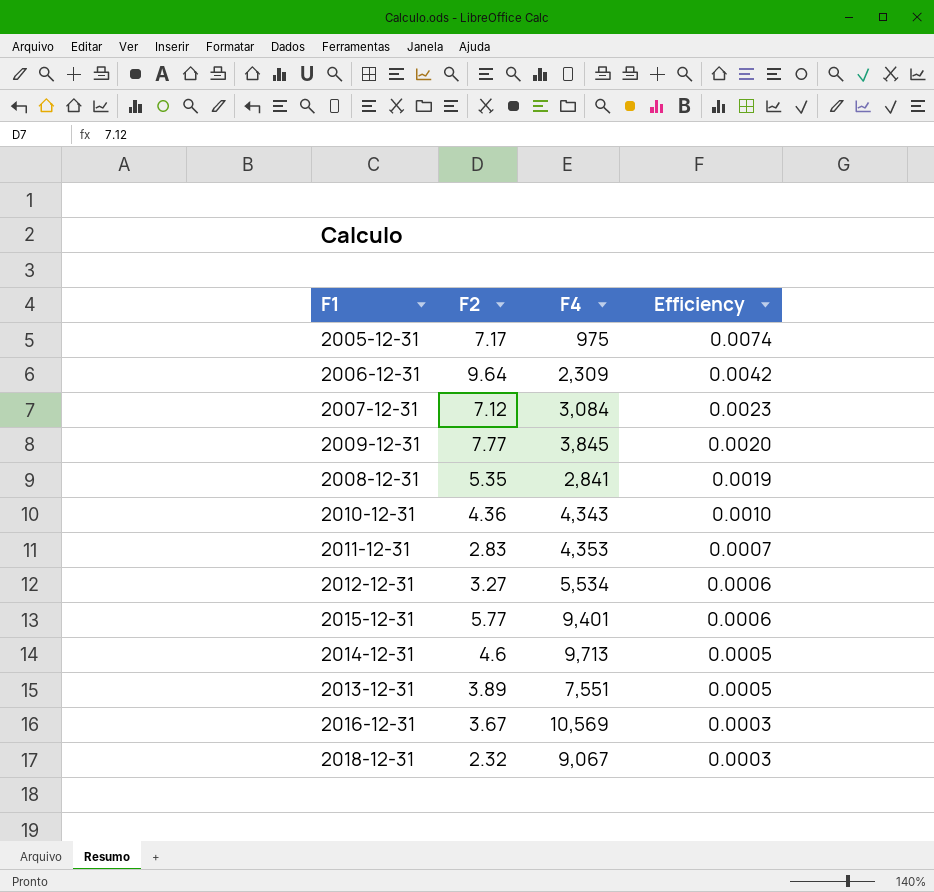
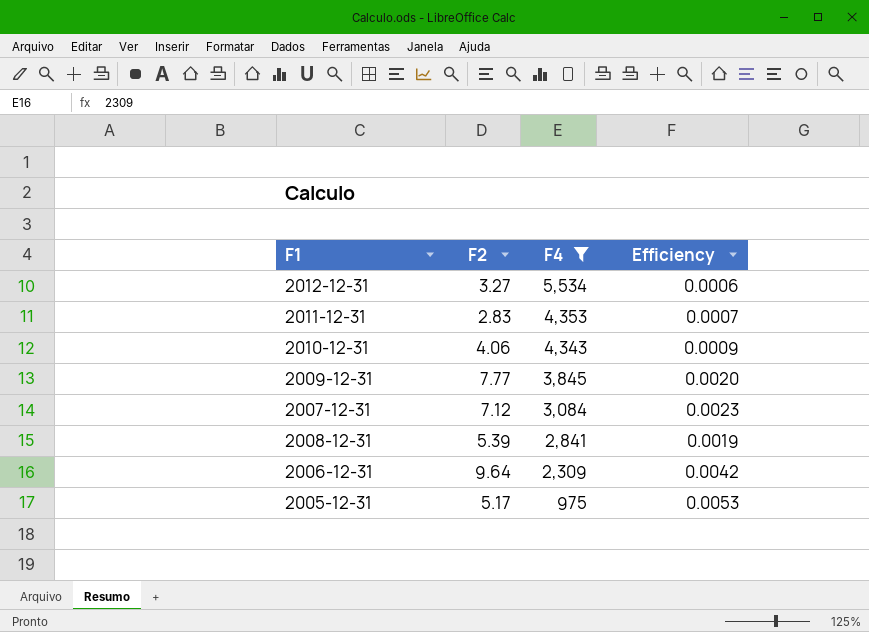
filter: none -> F4 <= 5,534
row order: Efficiency descending -> F4 descending
2010-12-31 | F2: 4.36 -> 4.06
2010-12-31 | Efficiency: 0.0010 -> 0.0009
2008-12-31 | F2: 5.35 -> 5.39
2005-12-31 | F2: 7.17 -> 5.17
2005-12-31 | Efficiency: 0.0074 -> 0.0053

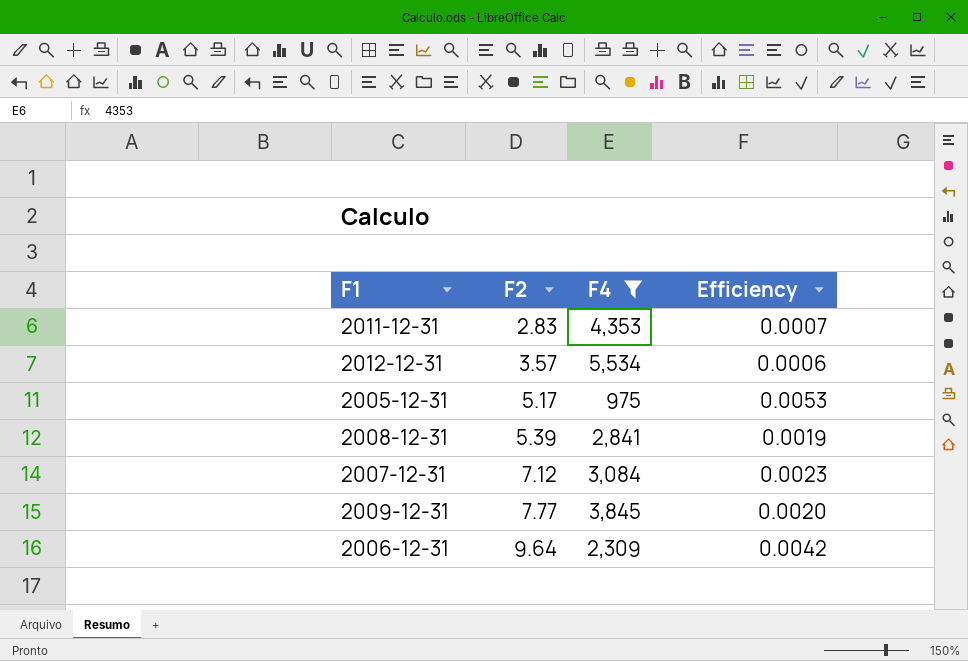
row order: F4 descending -> F2 ascending
row 2010-12-31: 4.06 | 4,343 | 0.0009 -> none
2012-12-31 | F2: 3.27 -> 3.57

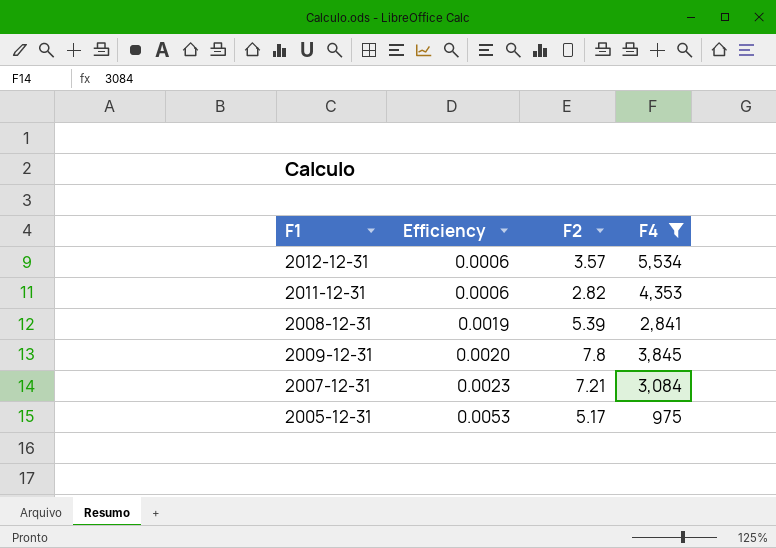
row order: F2 ascending -> Efficiency ascending
column Efficiency | position: 4 -> 2
row 2006-12-31: 9.64 | 2,309 | 0.0042 -> none
2011-12-31 | Efficiency: 0.0007 -> 0.0006
2011-12-31 | F2: 2.83 -> 2.82
2009-12-31 | F2: 7.77 -> 7.8
2007-12-31 | F2: 7.12 -> 7.21

